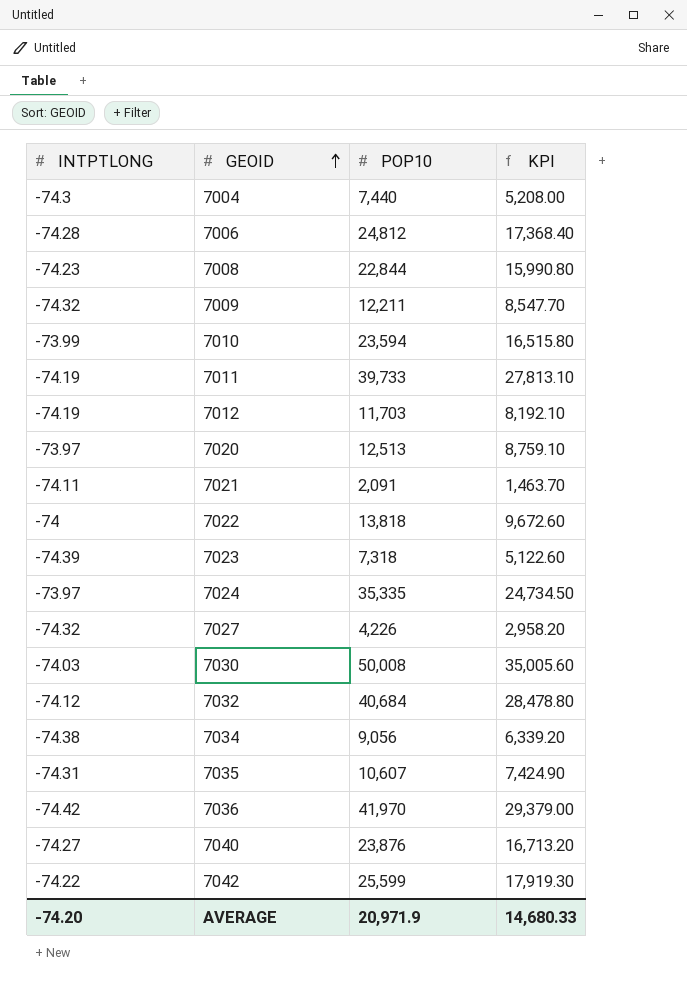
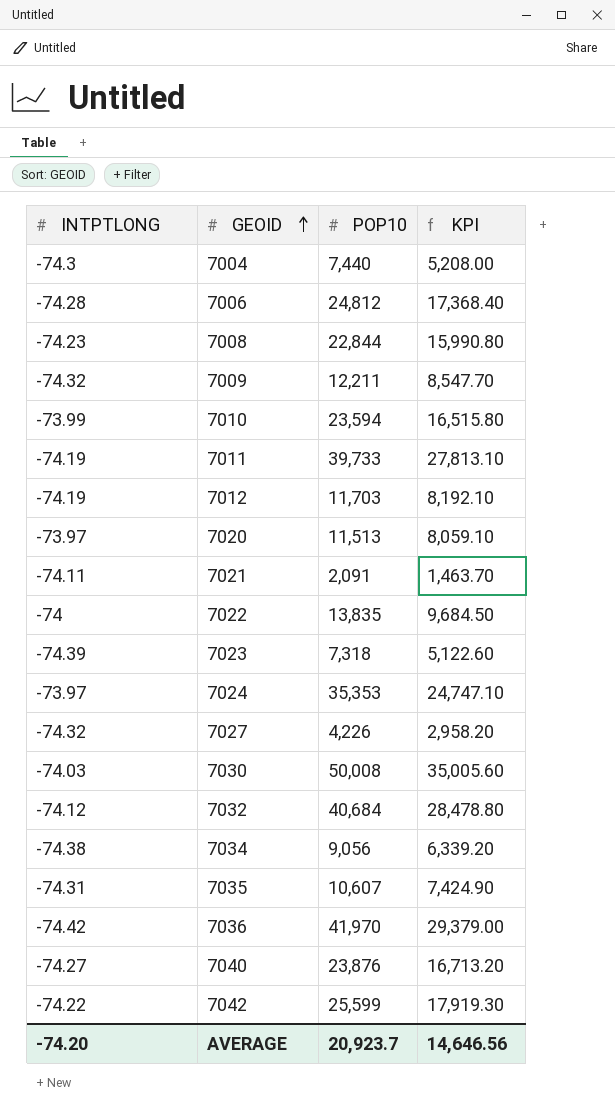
7020 | POP10: 12,513 -> 11,513
7020 | KPI: 8,759.10 -> 8,059.10
7022 | POP10: 13,818 -> 13,835
7022 | KPI: 9,672.60 -> 9,684.50
7024 | POP10: 35,335 -> 35,353
7024 | KPI: 24,734.50 -> 24,747.10
AVERAGE | POP10: 20,971.9 -> 20,923.7
AVERAGE | KPI: 14,680.33 -> 14,646.56

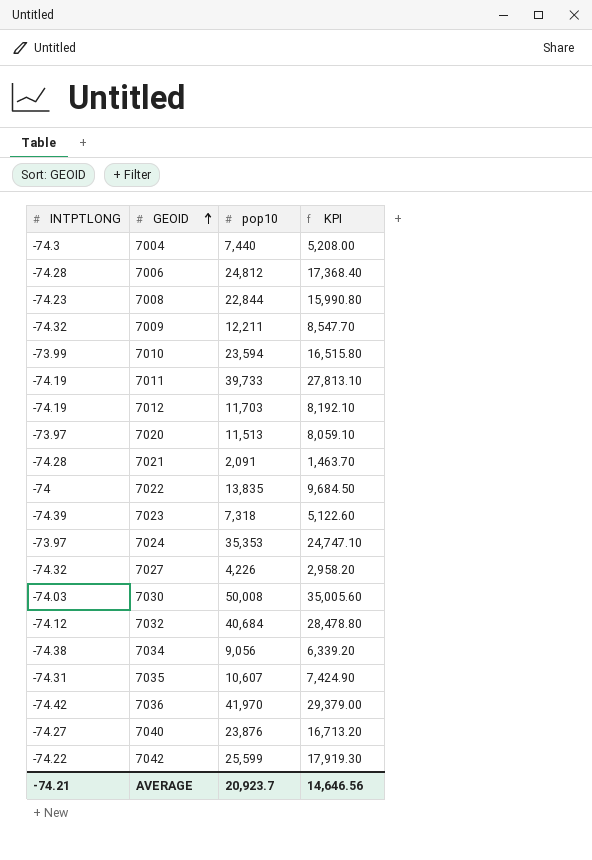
column name: POP10 -> pop10
7021 | INTPTLONG: -74.11 -> -74.28
AVERAGE | INTPTLONG: -74.20 -> -74.21

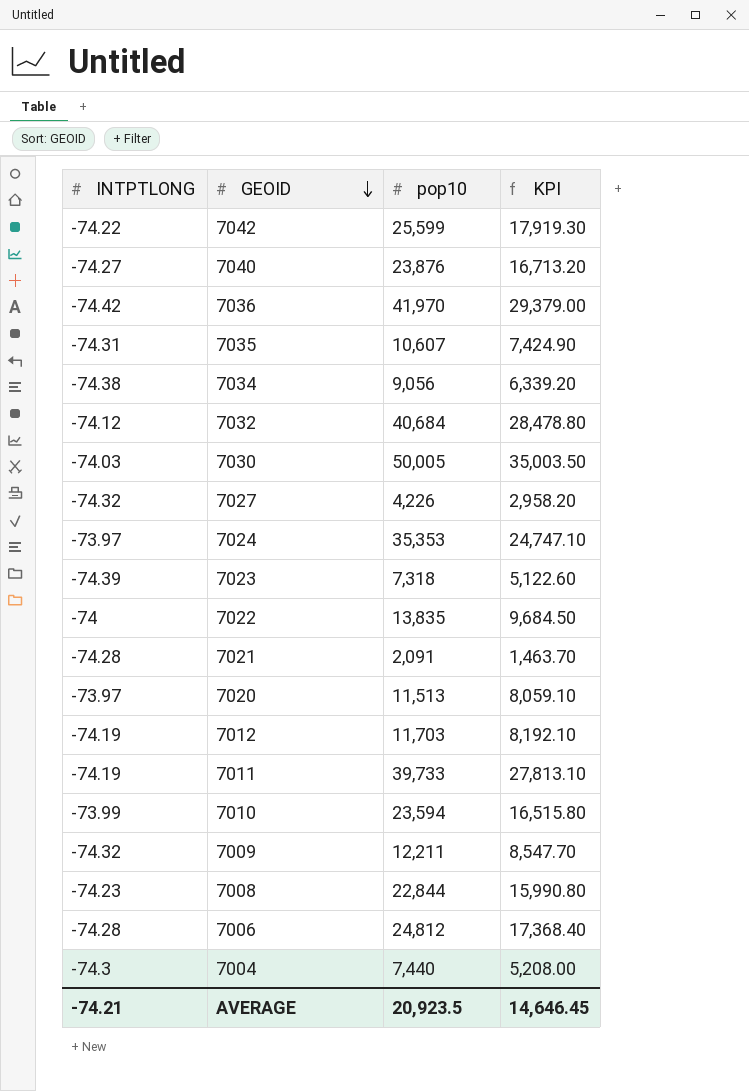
row order: GEOID ascending -> GEOID descending
7030 | pop10: 50,008 -> 50,005
7030 | KPI: 35,005.60 -> 35,003.50
AVERAGE | pop10: 20,923.7 -> 20,923.5
AVERAGE | KPI: 14,646.56 -> 14,646.45

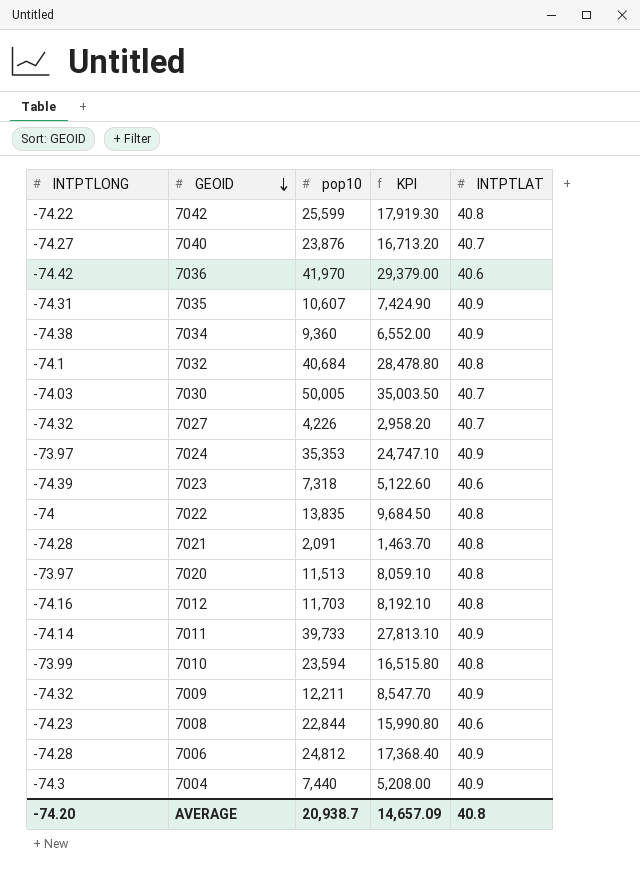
column INTPTLAT | position: none -> 5
7034 | pop10: 9,056 -> 9,360
7034 | KPI: 6,339.20 -> 6,552.00
7032 | INTPTLONG: -74.12 -> -74.1
7012 | INTPTLONG: -74.19 -> -74.16
7011 | INTPTLONG: -74.19 -> -74.14
AVERAGE | INTPTLONG: -74.21 -> -74.20
AVERAGE | pop10: 20,923.5 -> 20,938.7
AVERAGE | KPI: 14,646.45 -> 14,657.09

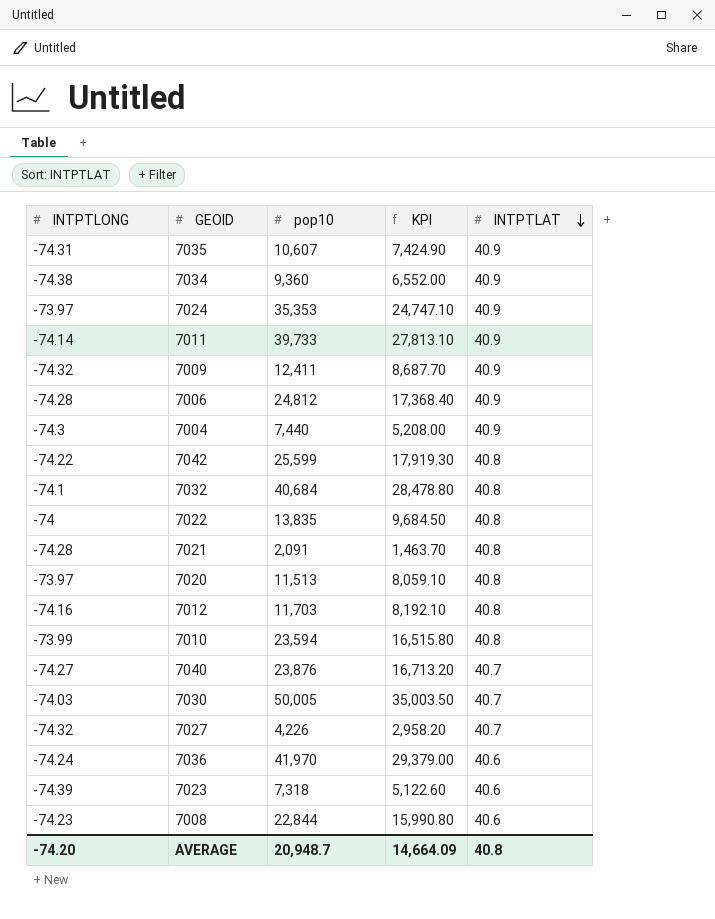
row order: GEOID descending -> INTPTLAT descending
7009 | pop10: 12,211 -> 12,411
7009 | KPI: 8,547.70 -> 8,687.70
7036 | INTPTLONG: -74.42 -> -74.24
AVERAGE | pop10: 20,938.7 -> 20,948.7
AVERAGE | KPI: 14,657.09 -> 14,664.09

